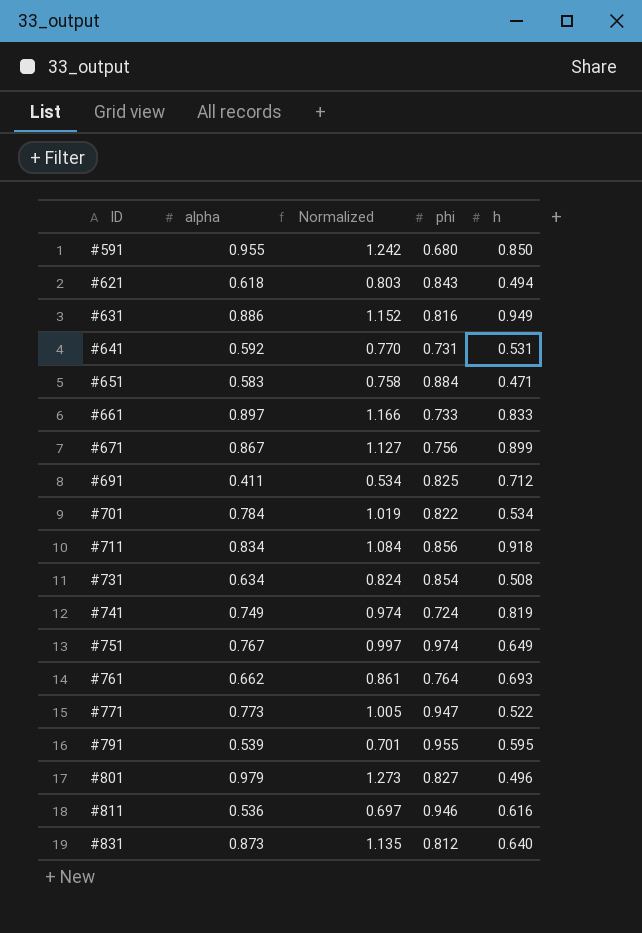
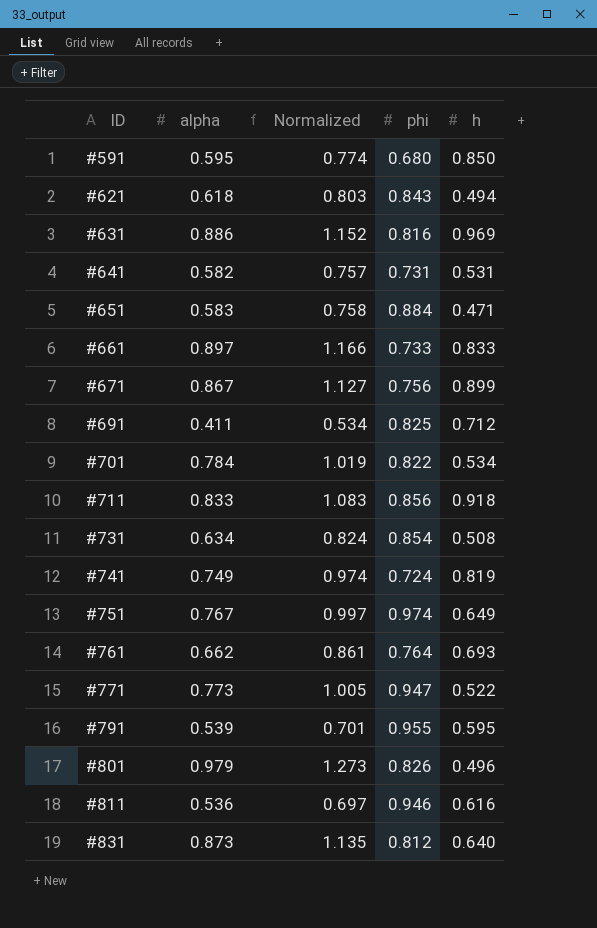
#591 | alpha: 0.955 -> 0.595
#591 | Normalized: 1.242 -> 0.774
#631 | h: 0.949 -> 0.969
#641 | alpha: 0.592 -> 0.582
#641 | Normalized: 0.770 -> 0.757
#711 | alpha: 0.834 -> 0.833
#711 | Normalized: 1.084 -> 1.083
#801 | phi: 0.827 -> 0.826

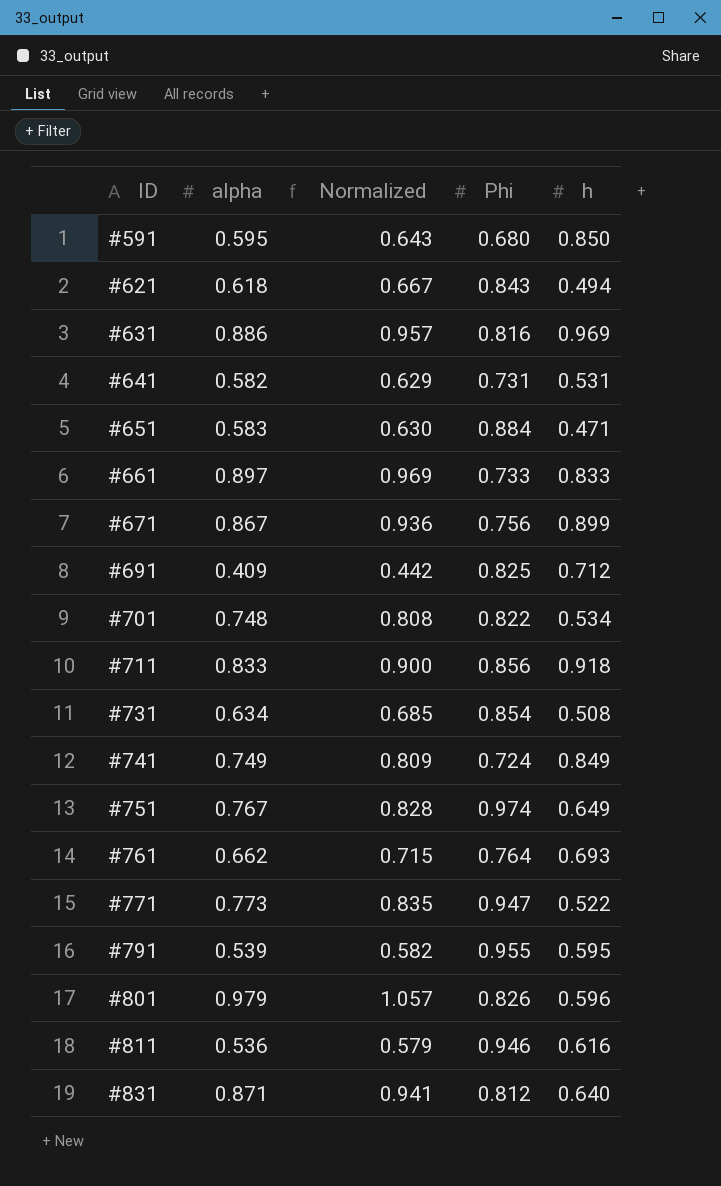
column Normalized | formula: [alpha] * 1.3 -> [alpha] * 1.08
column name: phi -> Phi
#691 | alpha: 0.411 -> 0.409
#701 | alpha: 0.784 -> 0.748
#741 | h: 0.819 -> 0.849
#801 | h: 0.496 -> 0.596
#831 | alpha: 0.873 -> 0.871

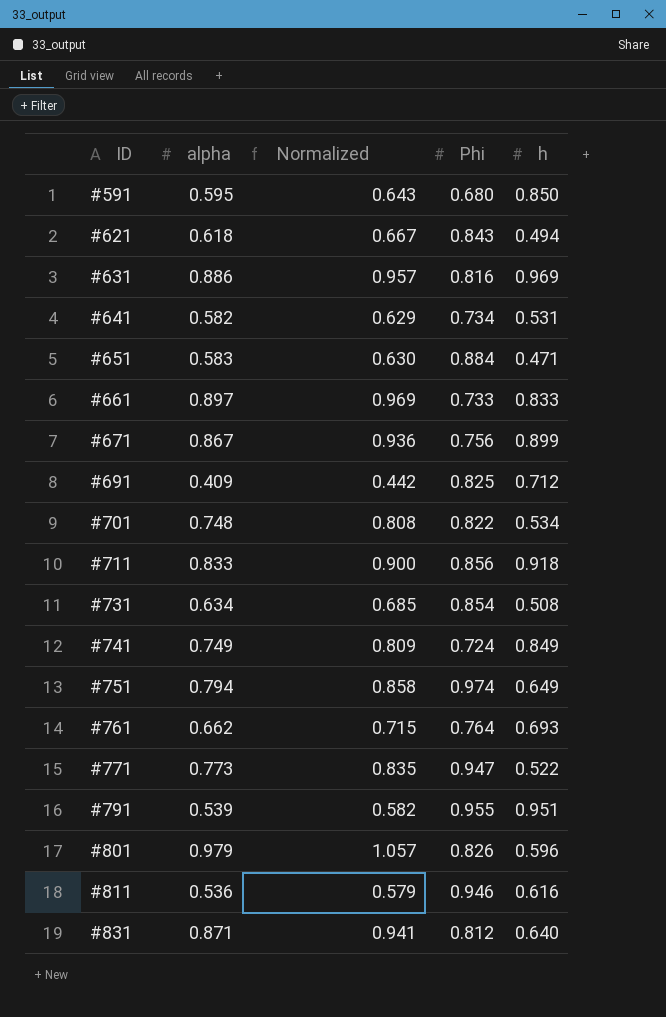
#641 | Phi: 0.731 -> 0.734
#751 | alpha: 0.767 -> 0.794
#751 | Normalized: 0.828 -> 0.858
#791 | h: 0.595 -> 0.951

